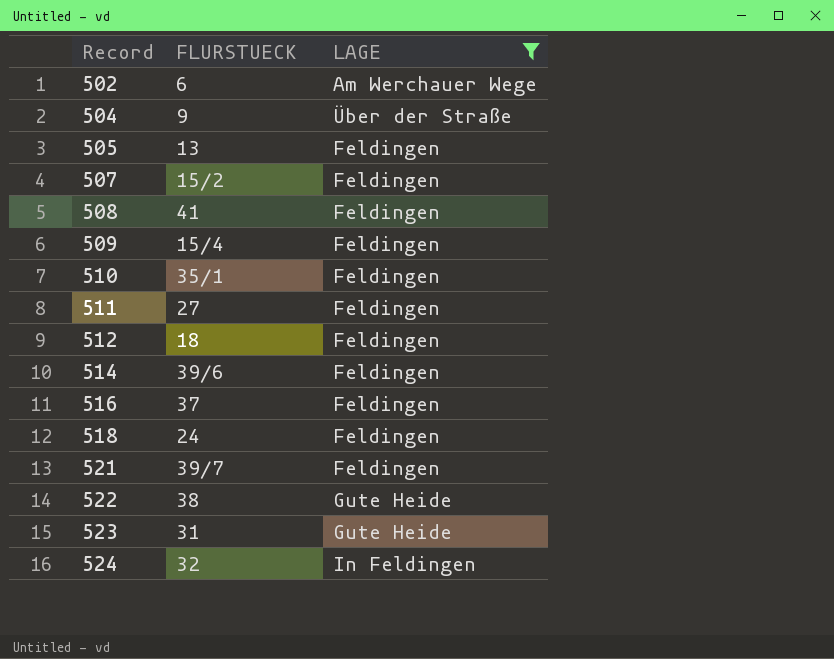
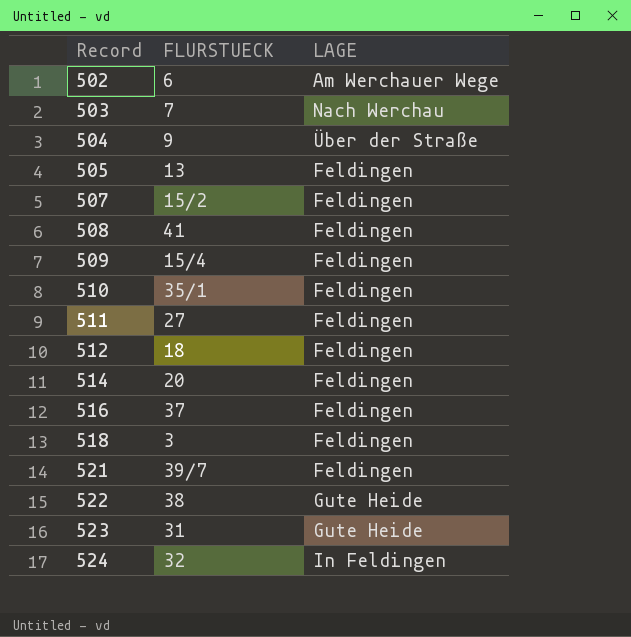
filter: LAGE != Nach Werchau -> none
514 | FLURSTUECK: 39/6 -> 20
518 | FLURSTUECK: 24 -> 3

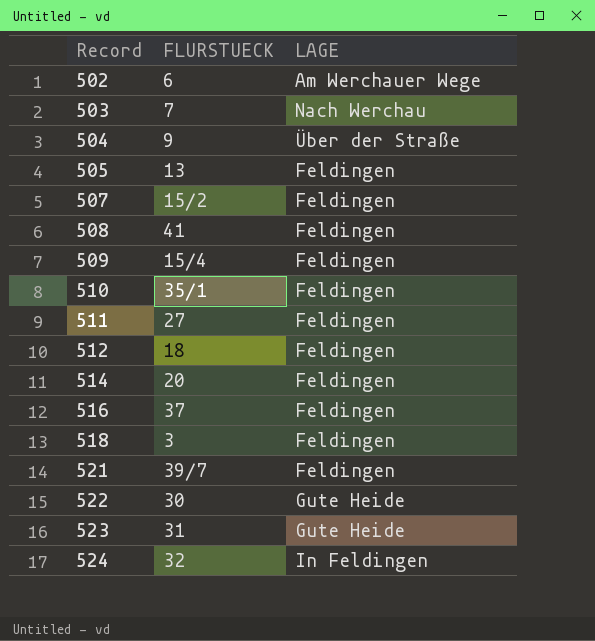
522 | FLURSTUECK: 38 -> 30

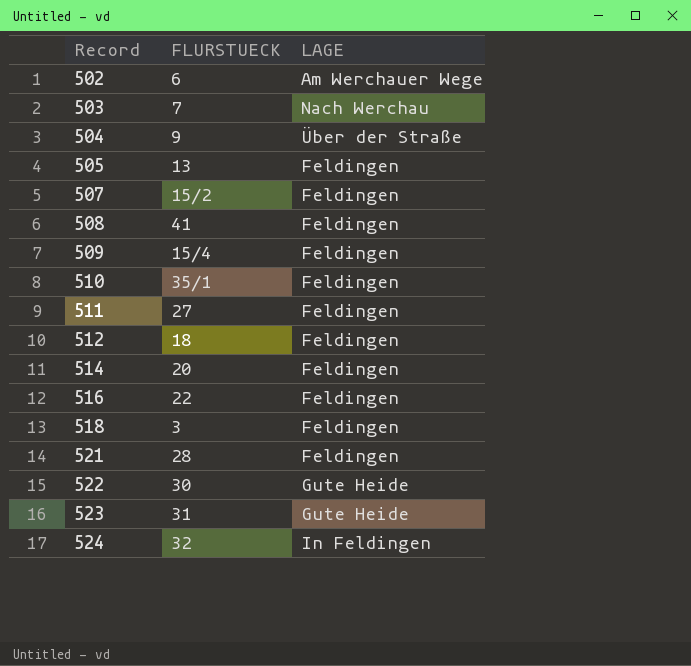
516 | FLURSTUECK: 37 -> 22
521 | FLURSTUECK: 39/7 -> 28

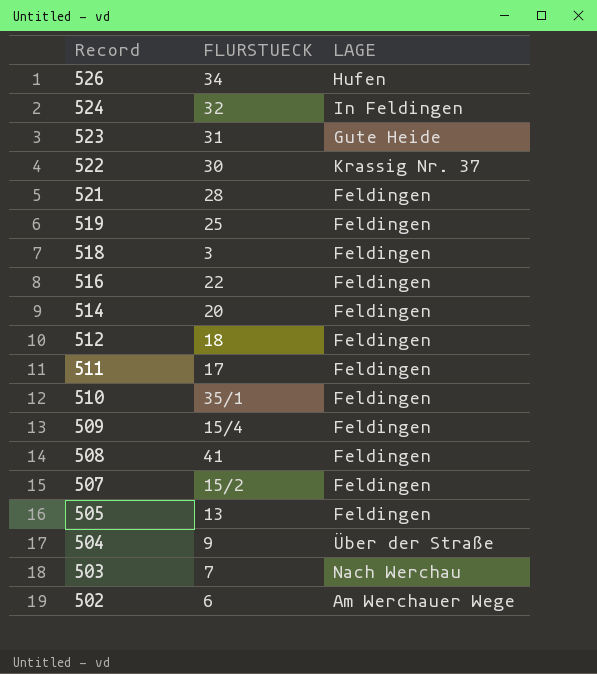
row order: Record ascending -> Record descending
row 526: none -> 34 | Hufen
522 | LAGE: Gute Heide -> Krassig Nr. 37
row 519: none -> 25 | Feldingen
511 | FLURSTUECK: 27 -> 17

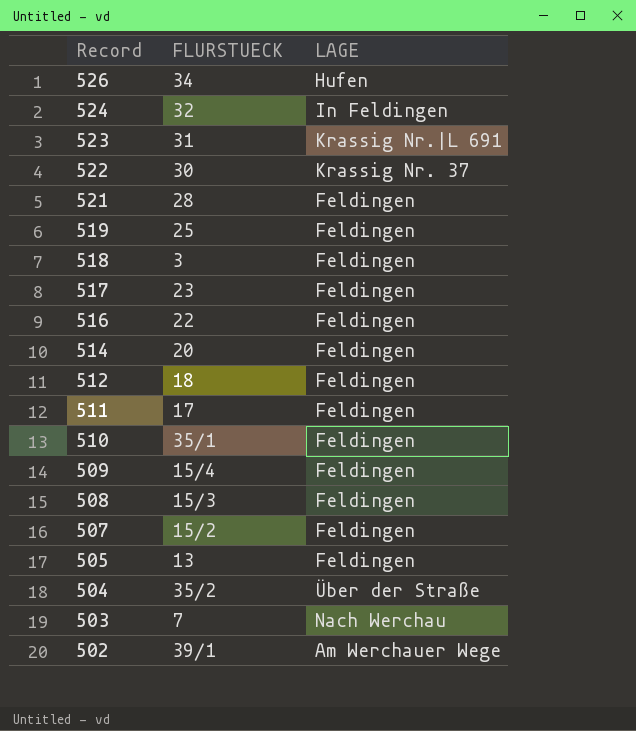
523 | LAGE: Gute Heide -> Krassig Nr.|L 691
row 517: none -> 23 | Feldingen
508 | FLURSTUECK: 41 -> 15/3
504 | FLURSTUECK: 9 -> 35/2
502 | FLURSTUECK: 6 -> 39/1

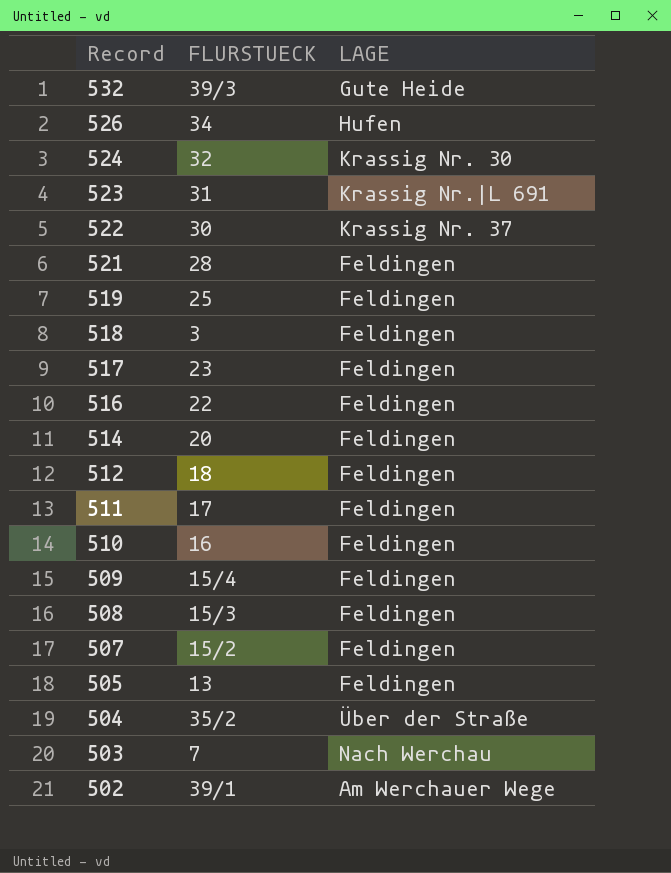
row 532: none -> 39/3 | Gute Heide
524 | LAGE: In Feldingen -> Krassig Nr. 30
510 | FLURSTUECK: 35/1 -> 16

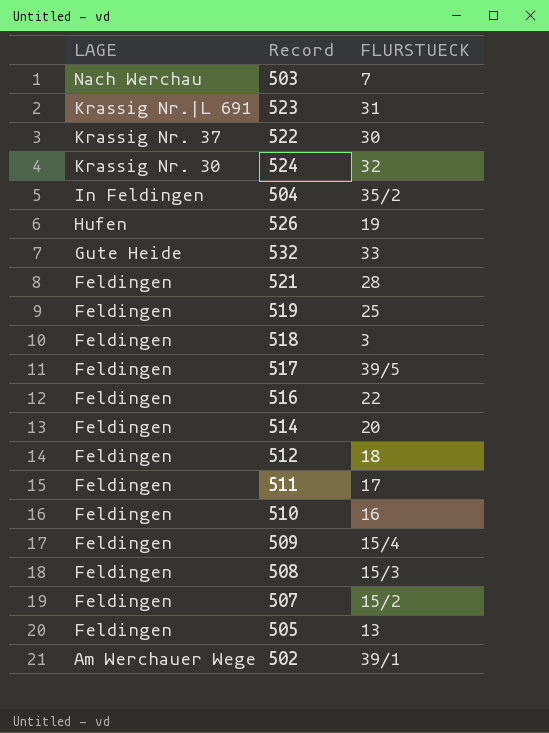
row order: Record descending -> LAGE descending
column LAGE | position: 3 -> 1
504 | LAGE: Über der Straße -> In Feldingen
526 | FLURSTUECK: 34 -> 19
532 | FLURSTUECK: 39/3 -> 33
517 | FLURSTUECK: 23 -> 39/5

